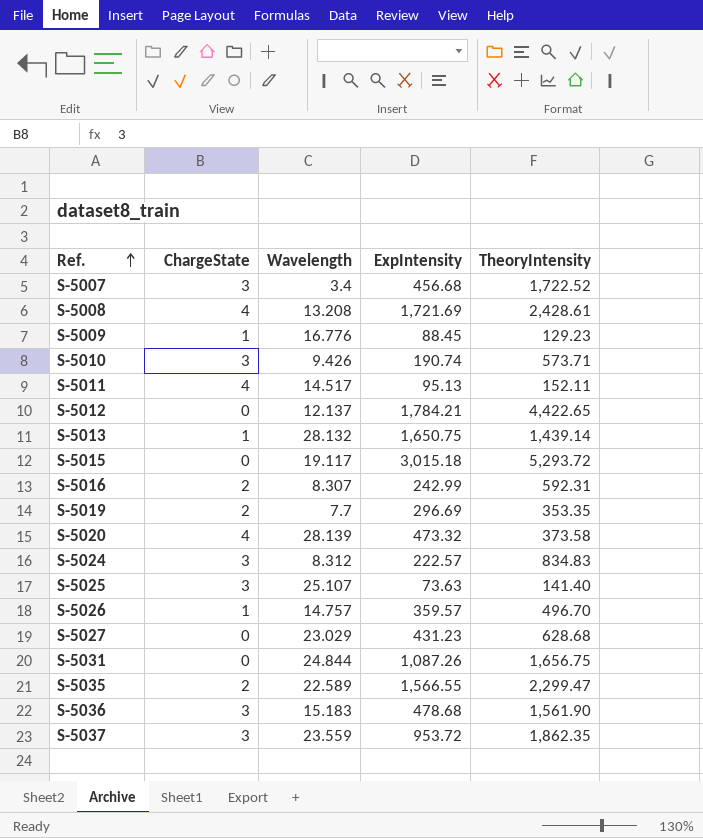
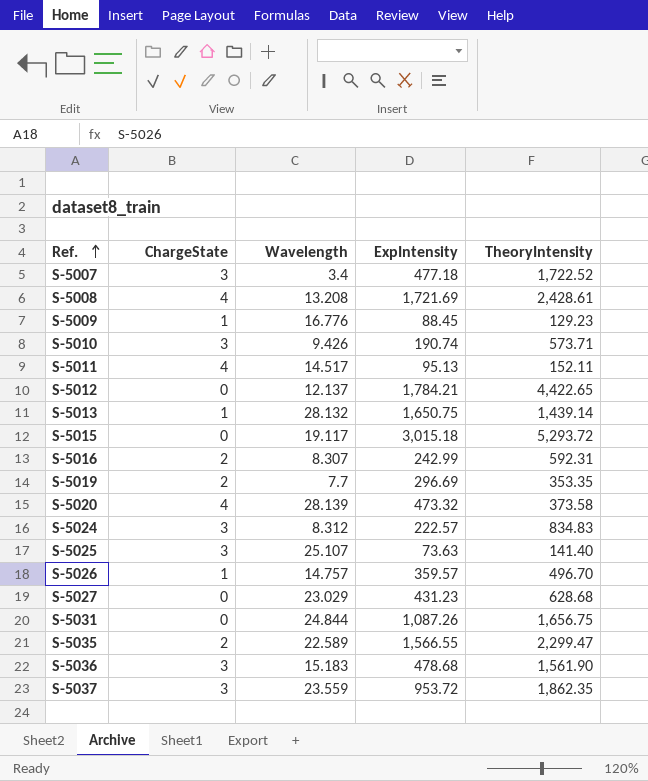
S-5007 | ExpIntensity: 456.68 -> 477.18

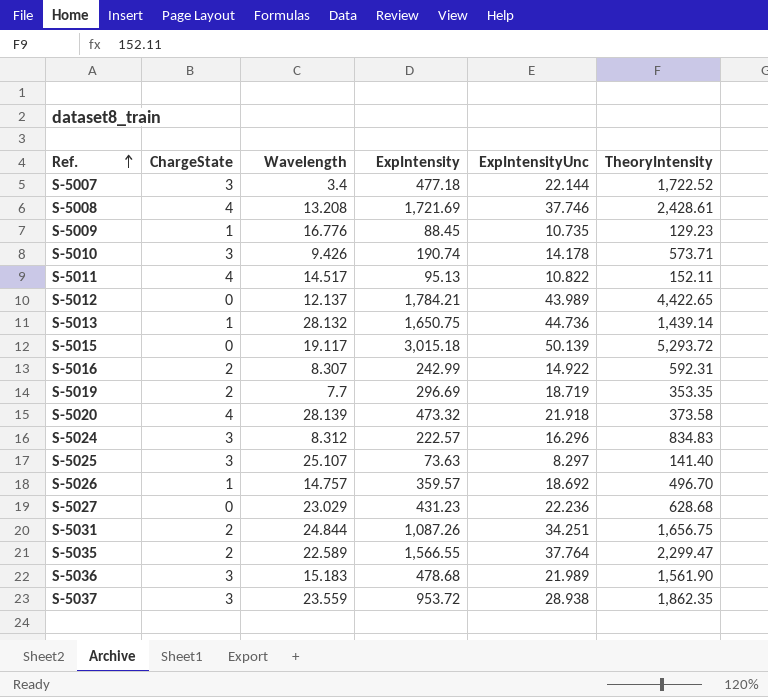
column ExpIntensityUnc | position: none -> 5
S-5031 | ChargeState: 0 -> 2

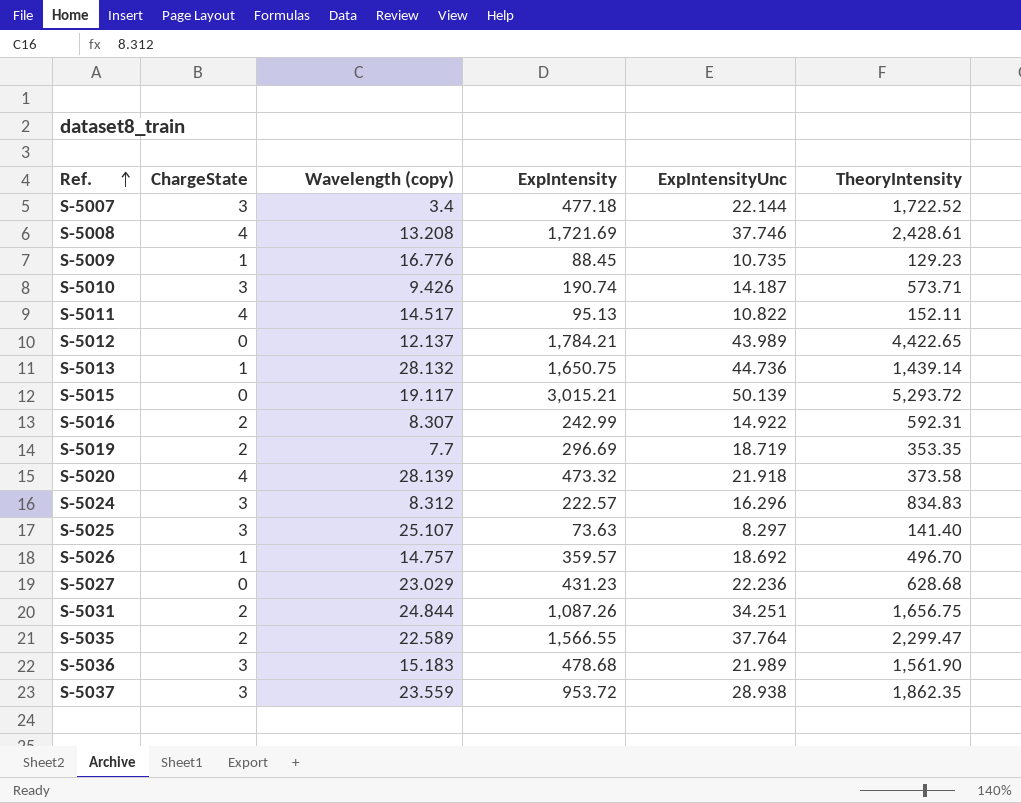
column name: Wavelength -> Wavelength (copy)
S-5010 | ExpIntensityUnc: 14.178 -> 14.187
S-5015 | ExpIntensity: 3,015.18 -> 3,015.21

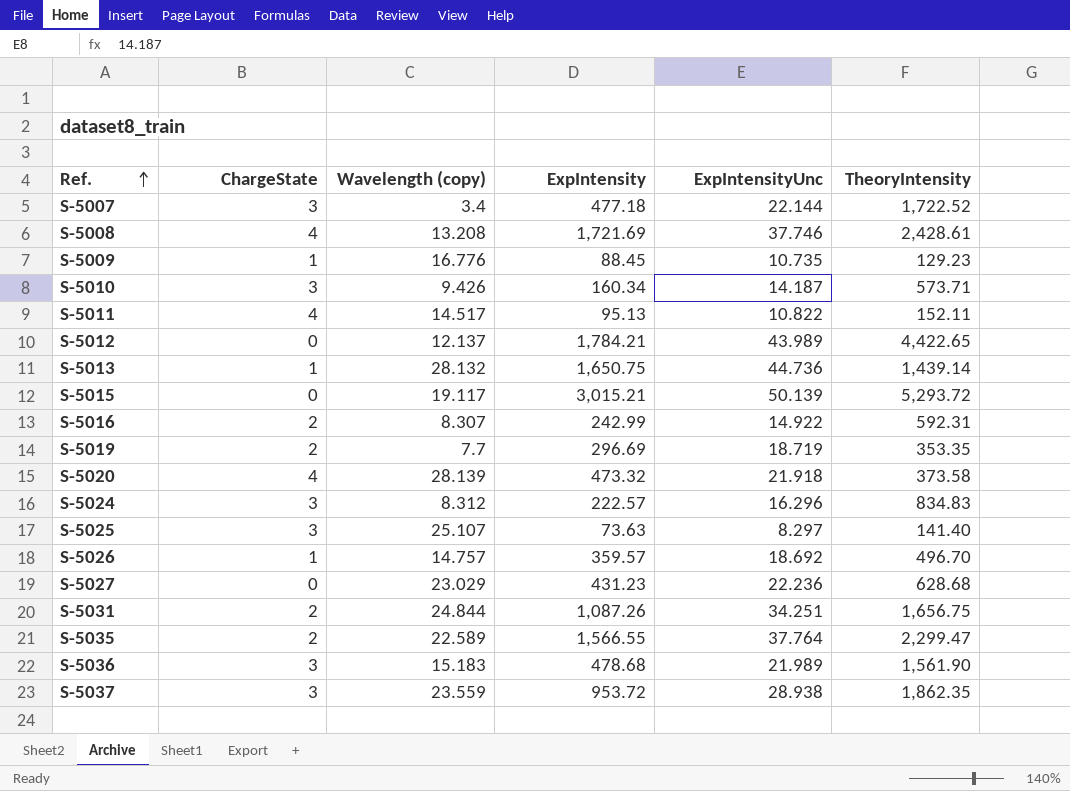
S-5010 | ExpIntensity: 190.74 -> 160.34

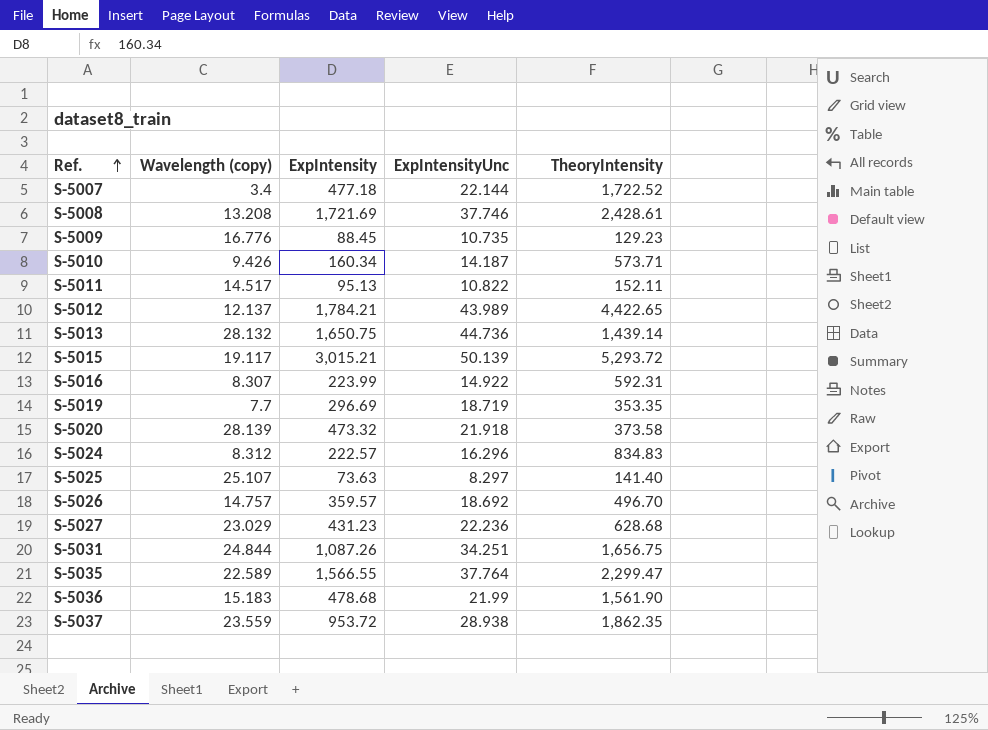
column ChargeState | position: 2 -> none
S-5016 | ExpIntensity: 242.99 -> 223.99
S-5036 | ExpIntensityUnc: 21.989 -> 21.99

